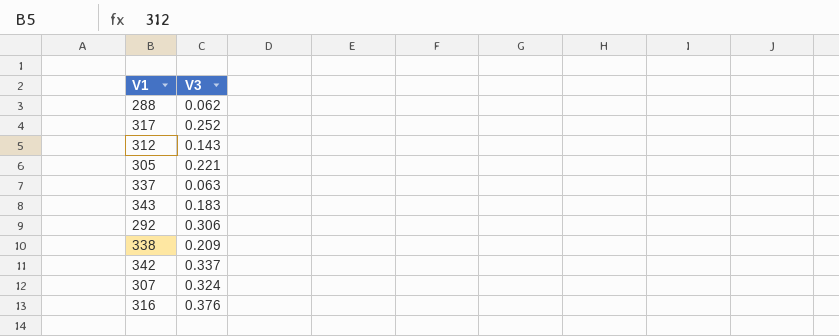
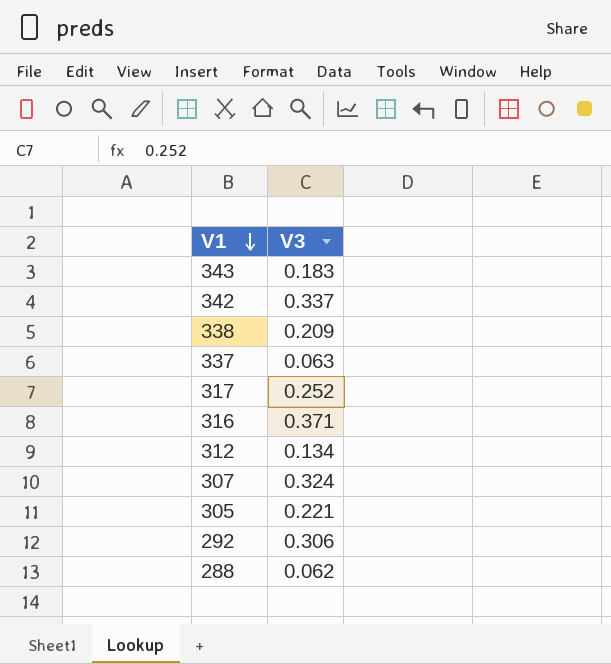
row order: none -> V1 descending
316 | V3: 0.376 -> 0.371
312 | V3: 0.143 -> 0.134

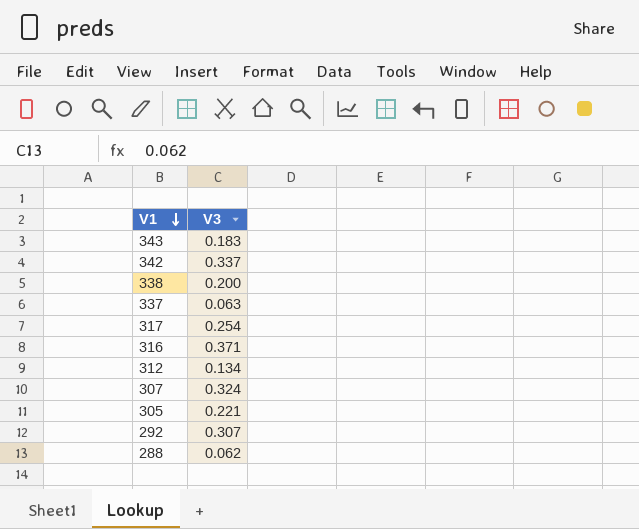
338 | V3: 0.209 -> 0.200
317 | V3: 0.252 -> 0.254
292 | V3: 0.306 -> 0.307

